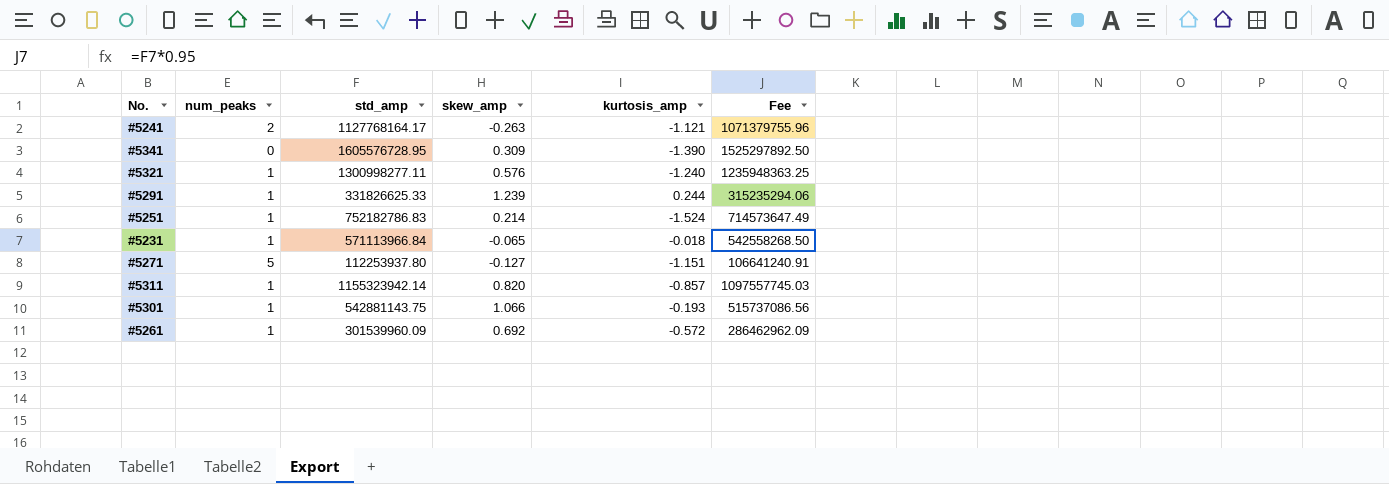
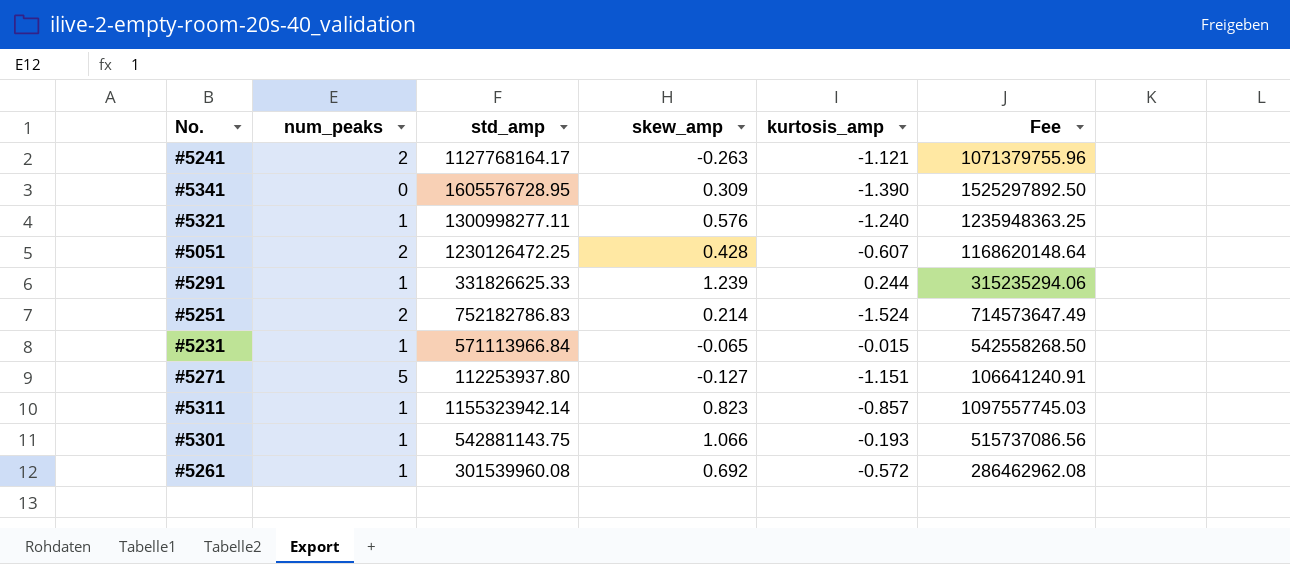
row #5051: none -> 2 | 1230126472.25 | 0.428 | -0.607 | 1168620148.64
#5251 | num_peaks: 1 -> 2
#5231 | kurtosis_amp: -0.018 -> -0.015
#5311 | skew_amp: 0.820 -> 0.823
#5261 | std_amp: 301539960.09 -> 301539960.08
#5261 | Fee: 286462962.09 -> 286462962.08

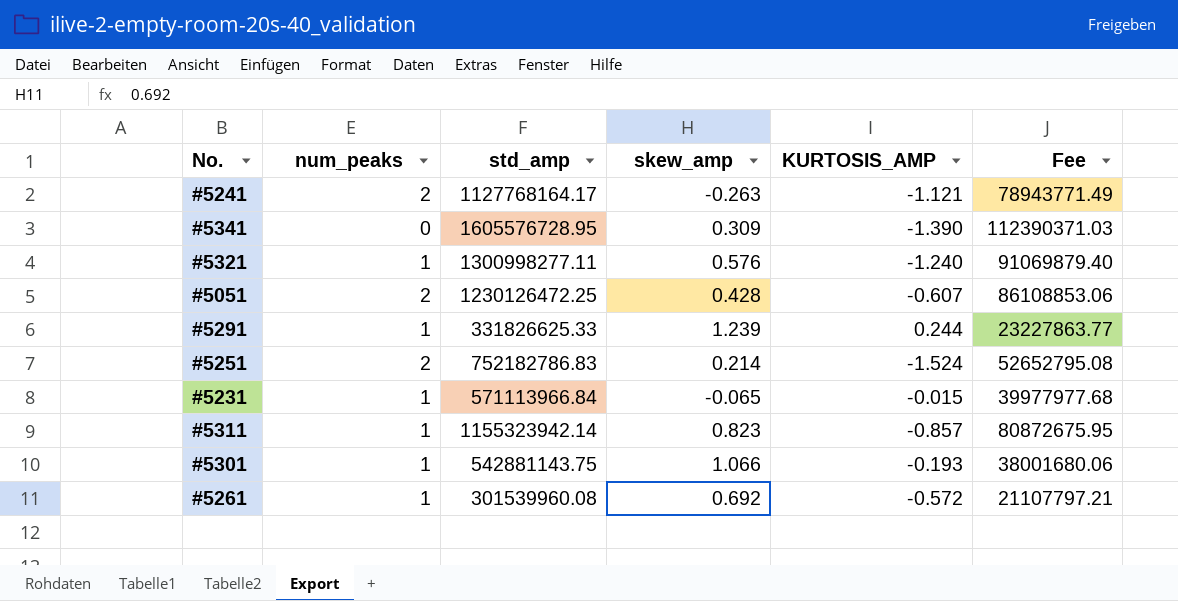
column name: kurtosis_amp -> KURTOSIS_AMP
column Fee | formula: [std_amp] * 0.95 -> [std_amp] * 0.07
row #5271: 5 | 112253937.80 | -0.127 | -1.151 | 106641240.91 -> none

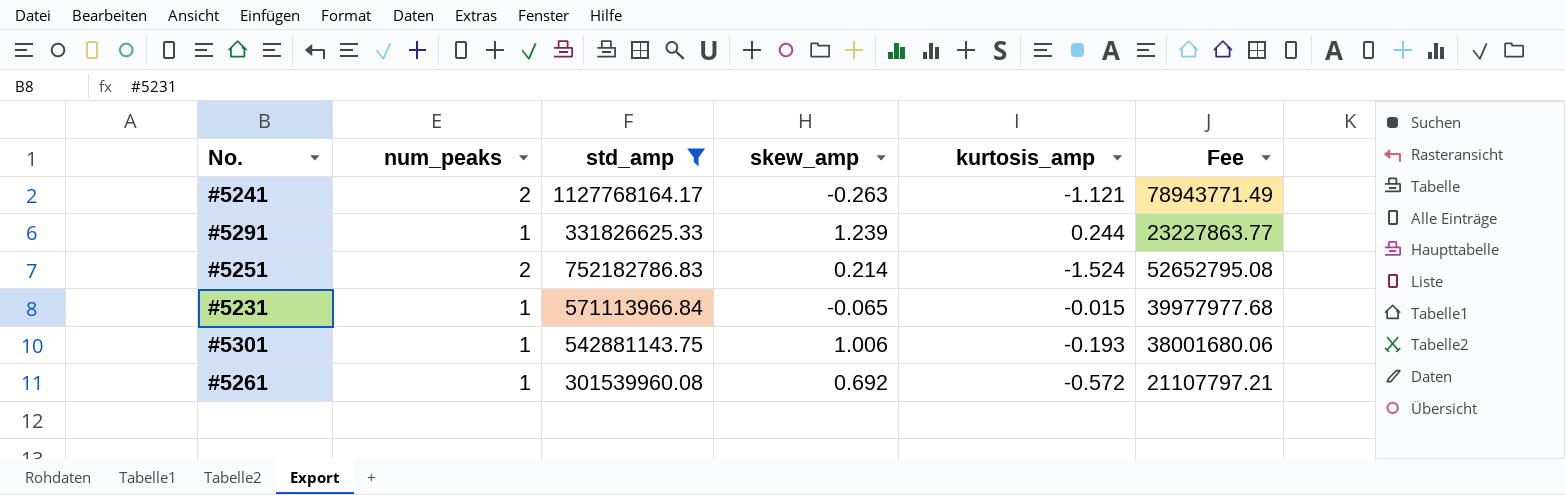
filter: none -> std_amp <= 1127768164.17
column name: KURTOSIS_AMP -> kurtosis_amp
#5301 | skew_amp: 1.066 -> 1.006

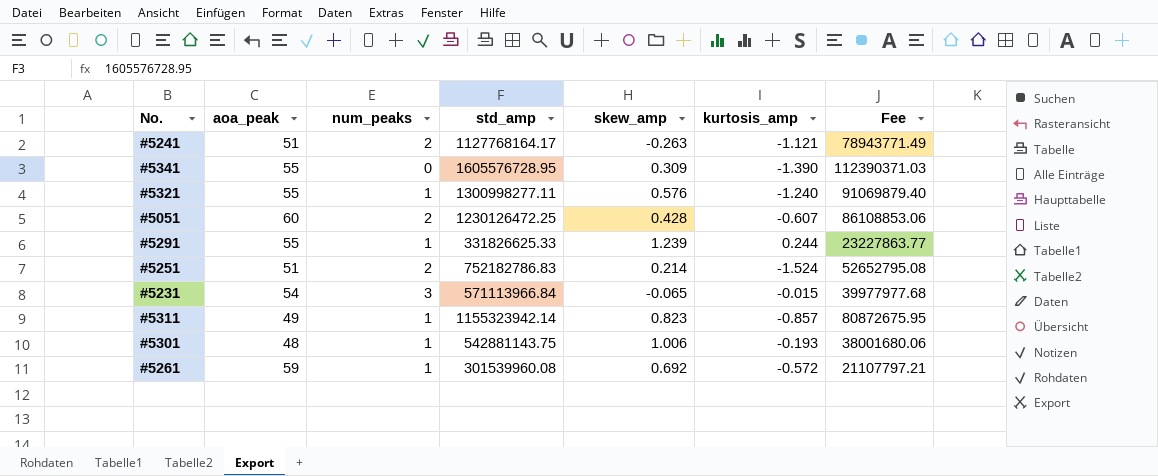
filter: std_amp <= 1127768164.17 -> none
column aoa_peak | position: none -> 2
#5231 | num_peaks: 1 -> 3

